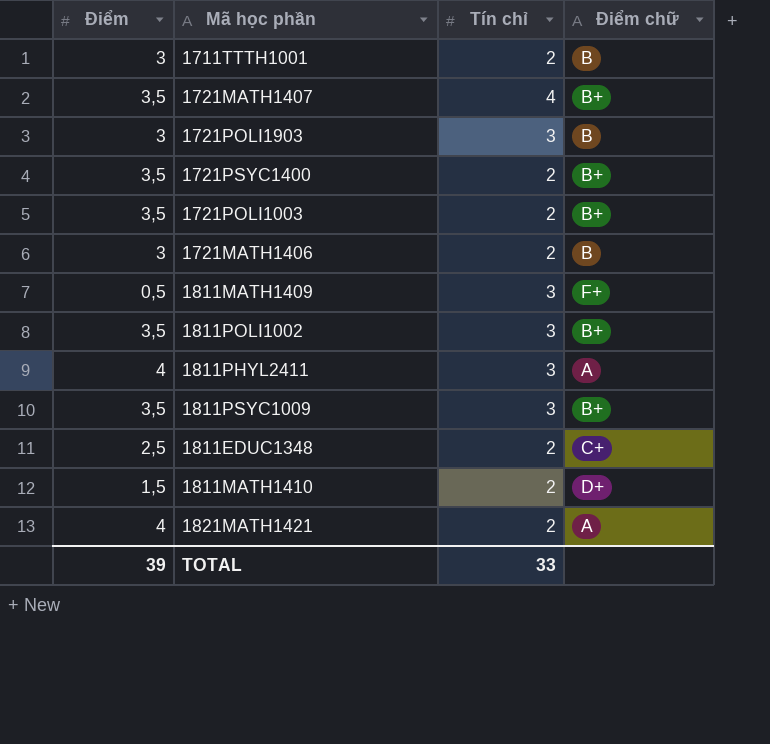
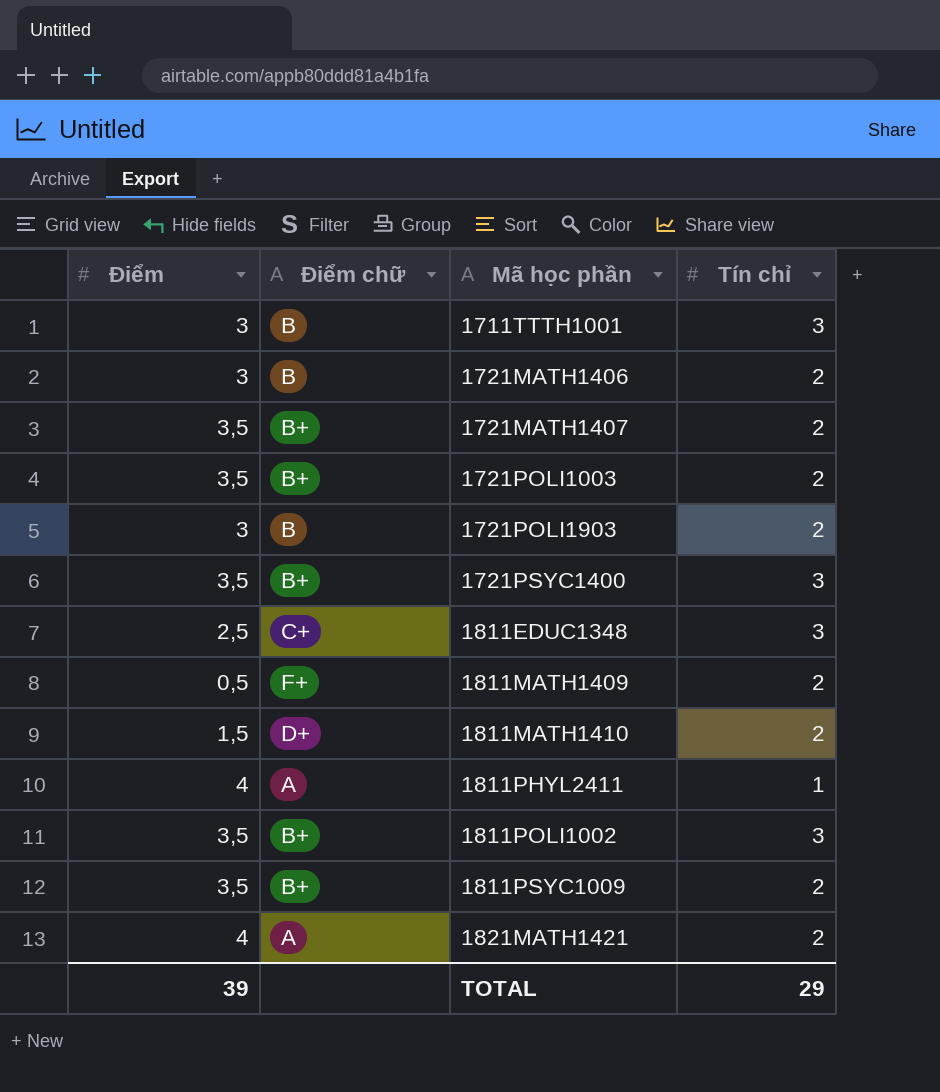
row order: none -> Mã học phần ascending
column Điểm chữ | position: 4 -> 2
1711TTTH1001 | Tín chỉ: 2 -> 3
1721MATH1407 | Tín chỉ: 4 -> 2
1721POLI1903 | Tín chỉ: 3 -> 2
1721PSYC1400 | Tín chỉ: 2 -> 3
1811EDUC1348 | Tín chỉ: 2 -> 3
1811MATH1409 | Tín chỉ: 3 -> 2
1811PHYL2411 | Tín chỉ: 3 -> 1
1811PSYC1009 | Tín chỉ: 3 -> 2
TOTAL | Tín chỉ: 33 -> 29

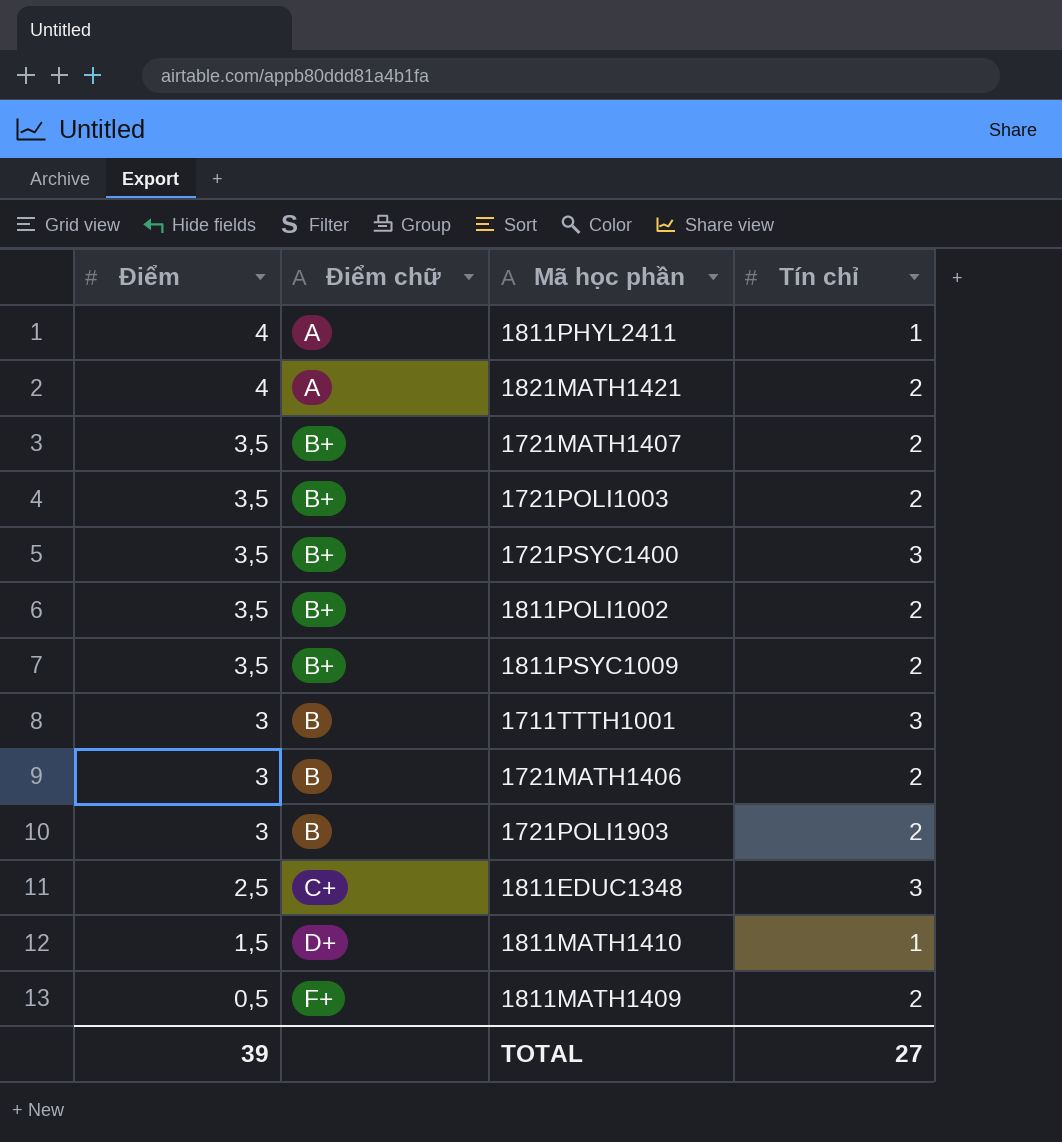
row order: Mã học phần ascending -> Điểm descending
1811POLI1002 | Tín chỉ: 3 -> 2
1811MATH1410 | Tín chỉ: 2 -> 1
TOTAL | Tín chỉ: 29 -> 27

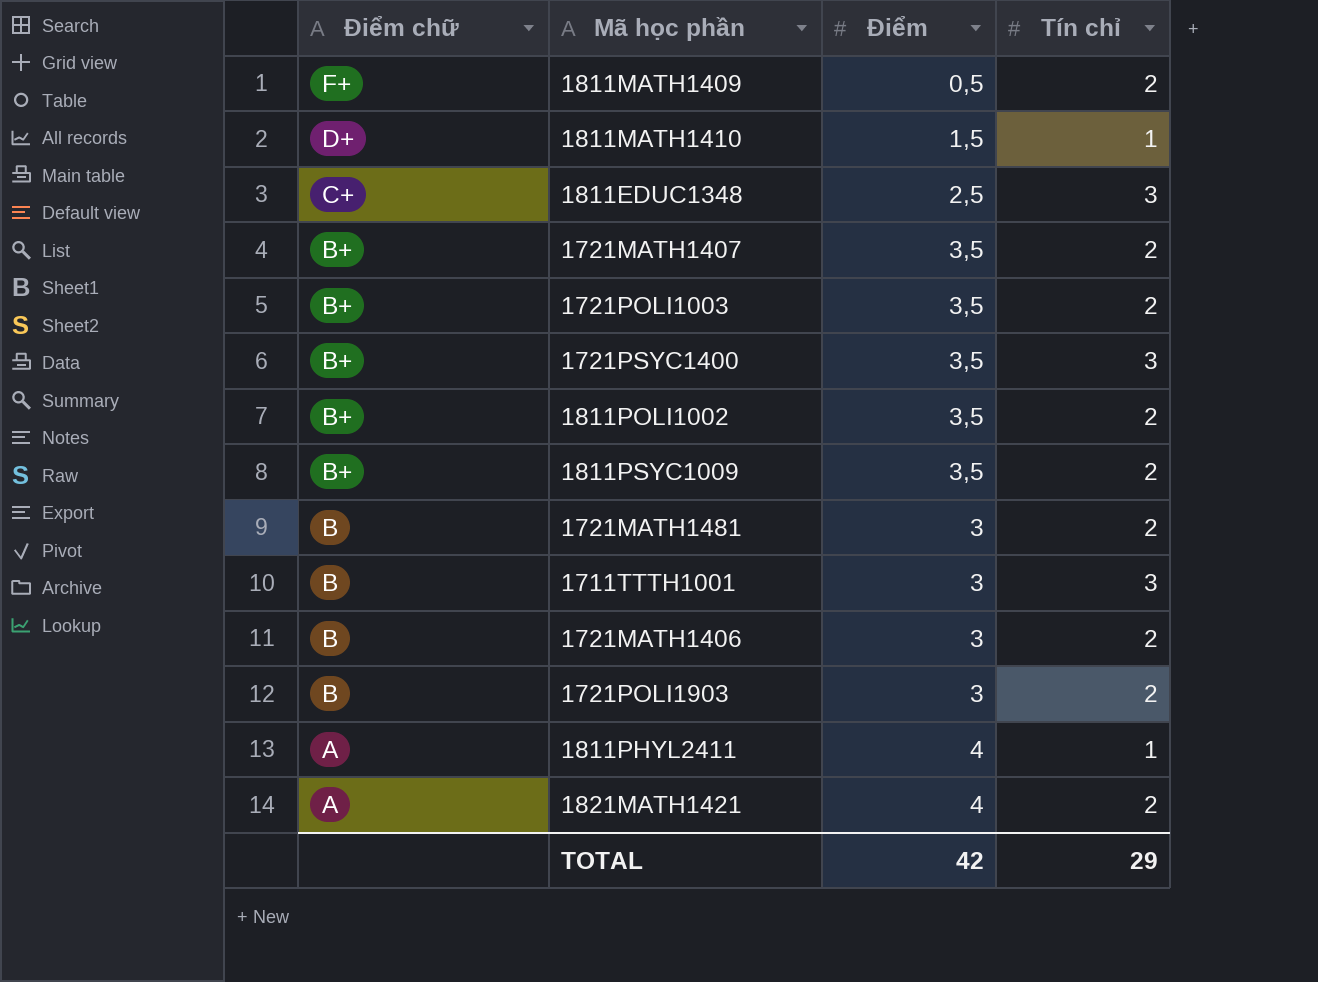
row order: Điểm descending -> Điểm chữ descending
column Điểm | position: 1 -> 3
row 1721MATH1481: none -> B | 3 | 2
TOTAL | Điểm: 39 -> 42
TOTAL | Tín chỉ: 27 -> 29

